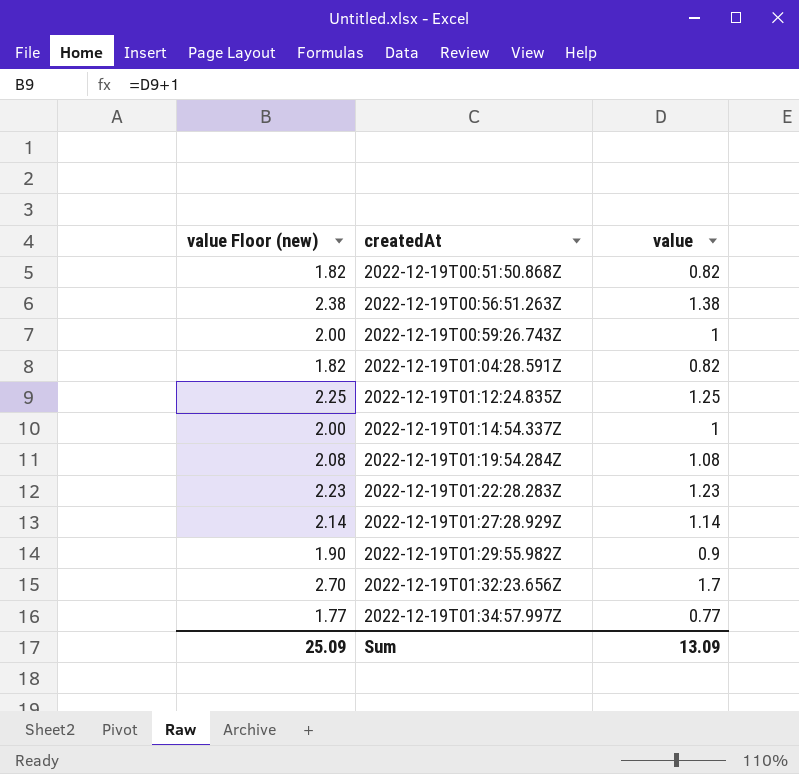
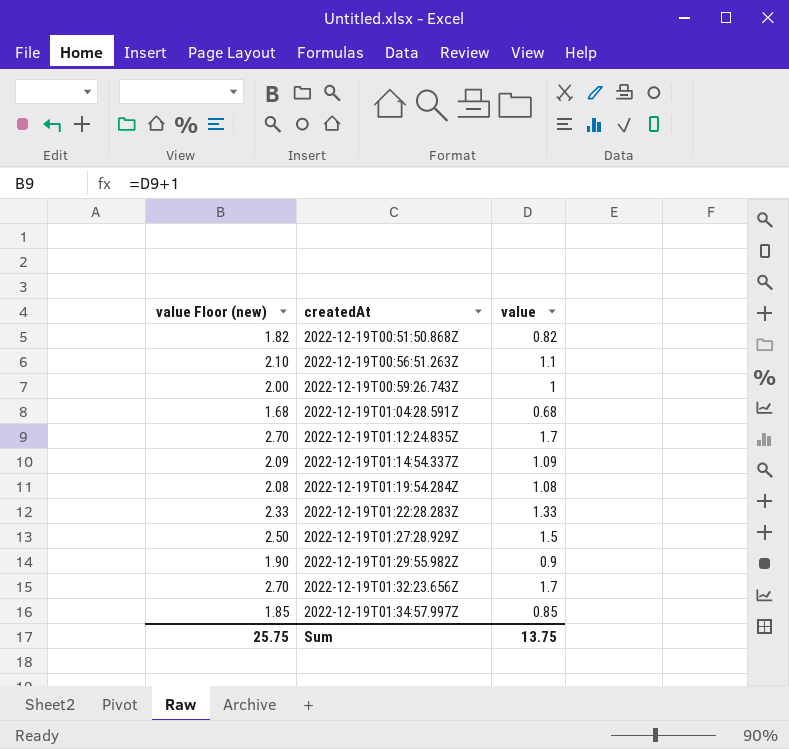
2022-12-19T00:56:51.263Z | value Floor (new): 2.38 -> 2.10
2022-12-19T00:56:51.263Z | value: 1.38 -> 1.1
2022-12-19T01:04:28.591Z | value Floor (new): 1.82 -> 1.68
2022-12-19T01:04:28.591Z | value: 0.82 -> 0.68
2022-12-19T01:12:24.835Z | value Floor (new): 2.25 -> 2.70
2022-12-19T01:12:24.835Z | value: 1.25 -> 1.7
2022-12-19T01:14:54.337Z | value Floor (new): 2.00 -> 2.09
2022-12-19T01:14:54.337Z | value: 1 -> 1.09
2022-12-19T01:22:28.283Z | value Floor (new): 2.23 -> 2.33
2022-12-19T01:22:28.283Z | value: 1.23 -> 1.33
2022-12-19T01:27:28.929Z | value Floor (new): 2.14 -> 2.50
2022-12-19T01:27:28.929Z | value: 1.14 -> 1.5
2022-12-19T01:34:57.997Z | value Floor (new): 1.77 -> 1.85
2022-12-19T01:34:57.997Z | value: 0.77 -> 0.85
Sum | value Floor (new): 25.09 -> 25.75
Sum | value: 13.09 -> 13.75

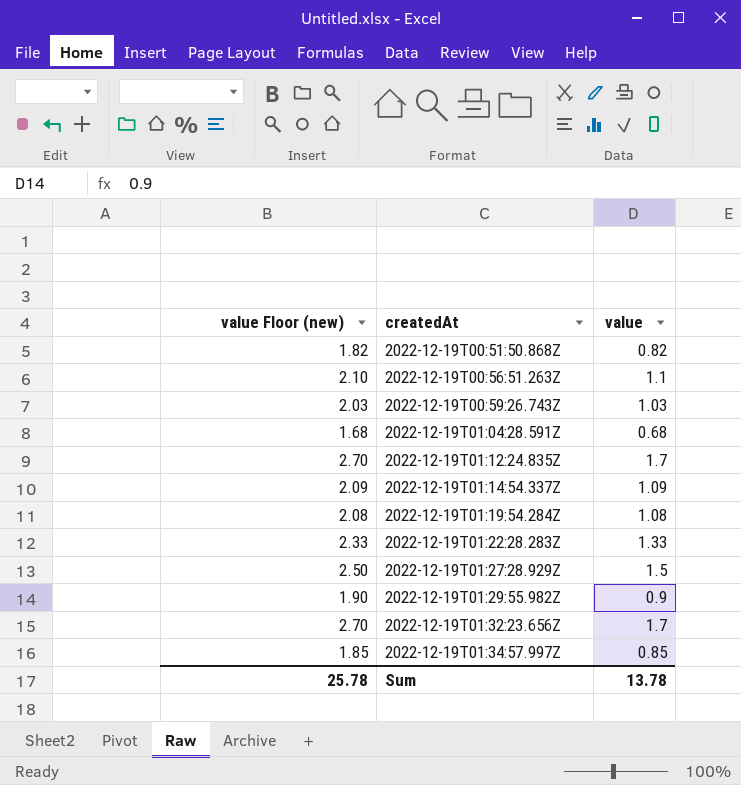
2022-12-19T00:59:26.743Z | value Floor (new): 2.00 -> 2.03
2022-12-19T00:59:26.743Z | value: 1 -> 1.03
Sum | value Floor (new): 25.75 -> 25.78
Sum | value: 13.75 -> 13.78

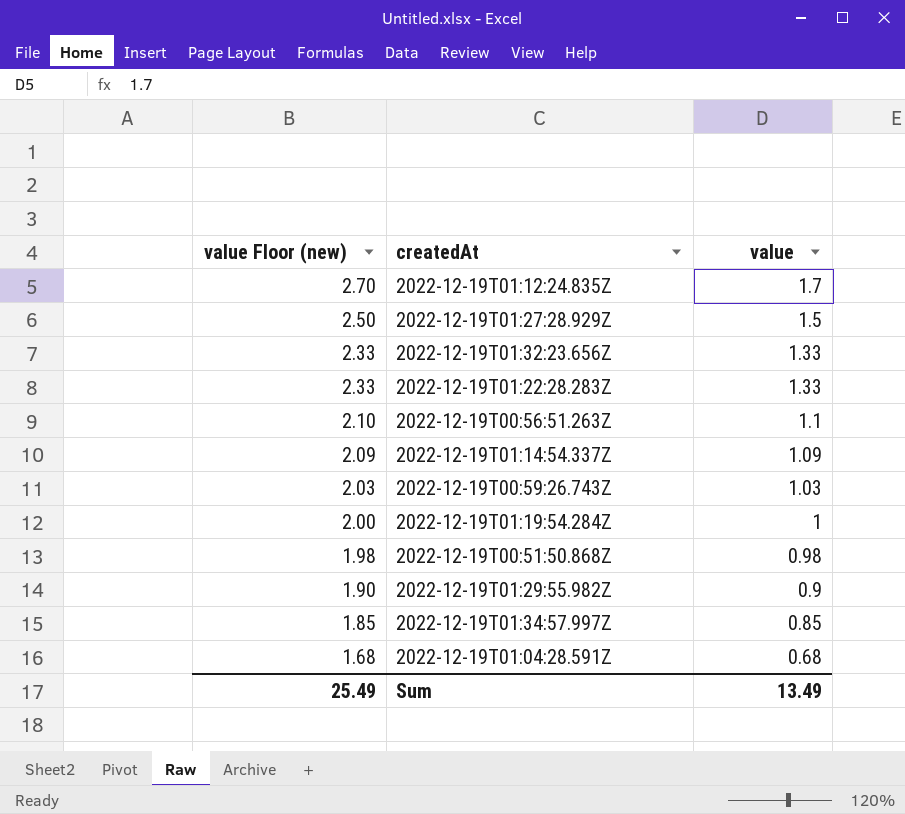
row order: createdAt ascending -> value Floor (new) descending
2022-12-19T01:32:23.656Z | value Floor (new): 2.70 -> 2.33
2022-12-19T01:32:23.656Z | value: 1.7 -> 1.33
2022-12-19T01:19:54.284Z | value Floor (new): 2.08 -> 2.00
2022-12-19T01:19:54.284Z | value: 1.08 -> 1
2022-12-19T00:51:50.868Z | value Floor (new): 1.82 -> 1.98
2022-12-19T00:51:50.868Z | value: 0.82 -> 0.98
Sum | value Floor (new): 25.78 -> 25.49
Sum | value: 13.78 -> 13.49

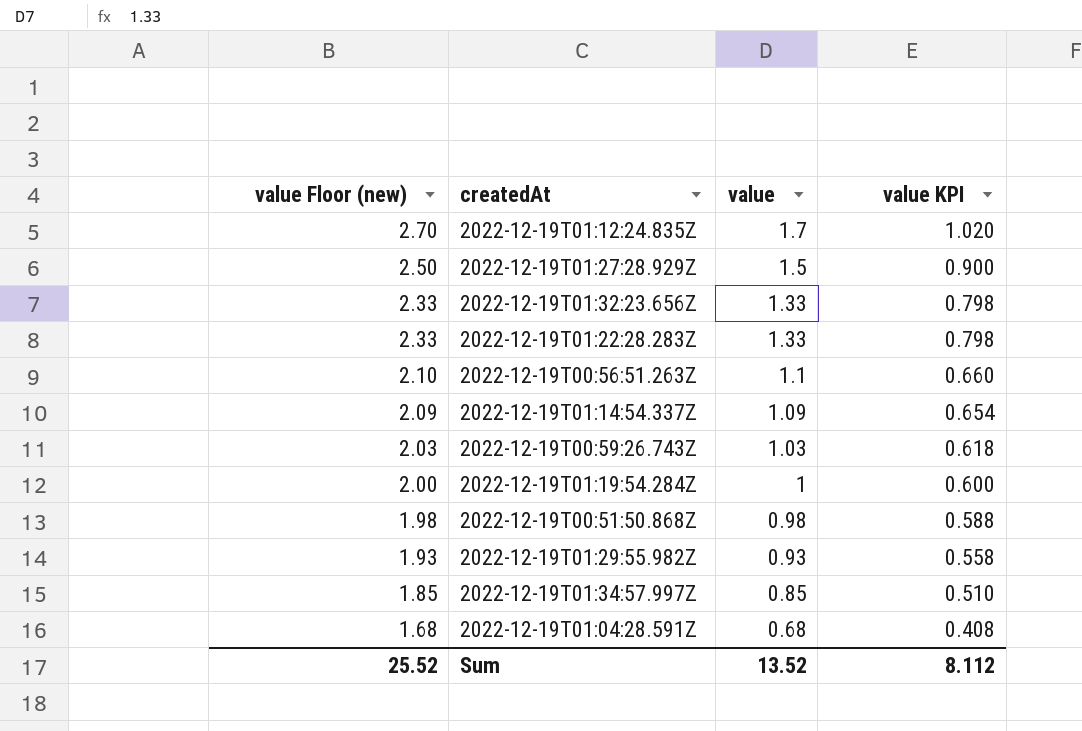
column value KPI | formula: none -> [value] * 0.6
2022-12-19T01:29:55.982Z | value Floor (new): 1.90 -> 1.93
2022-12-19T01:29:55.982Z | value: 0.9 -> 0.93
Sum | value Floor (new): 25.49 -> 25.52
Sum | value: 13.49 -> 13.52

